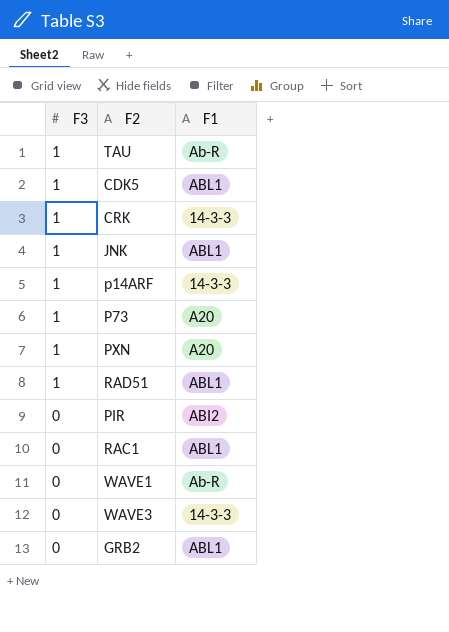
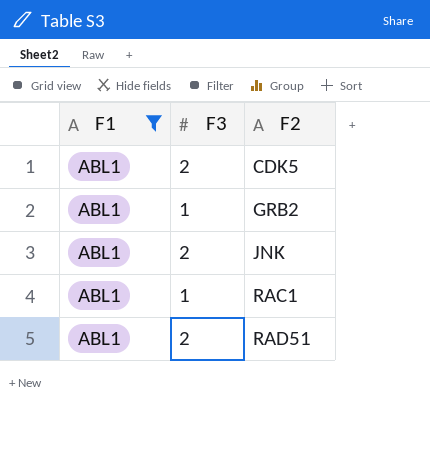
filter: none -> F1 = ABL1
row order: F3 descending -> F2 ascending
column F1 | position: 3 -> 1
CDK5 | F3: 1 -> 2
GRB2 | F3: 0 -> 1
JNK | F3: 1 -> 2
RAC1 | F3: 0 -> 1
RAD51 | F3: 1 -> 2

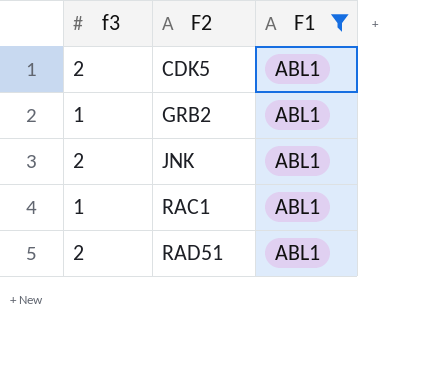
column name: F3 -> f3
column F1 | position: 1 -> 3

